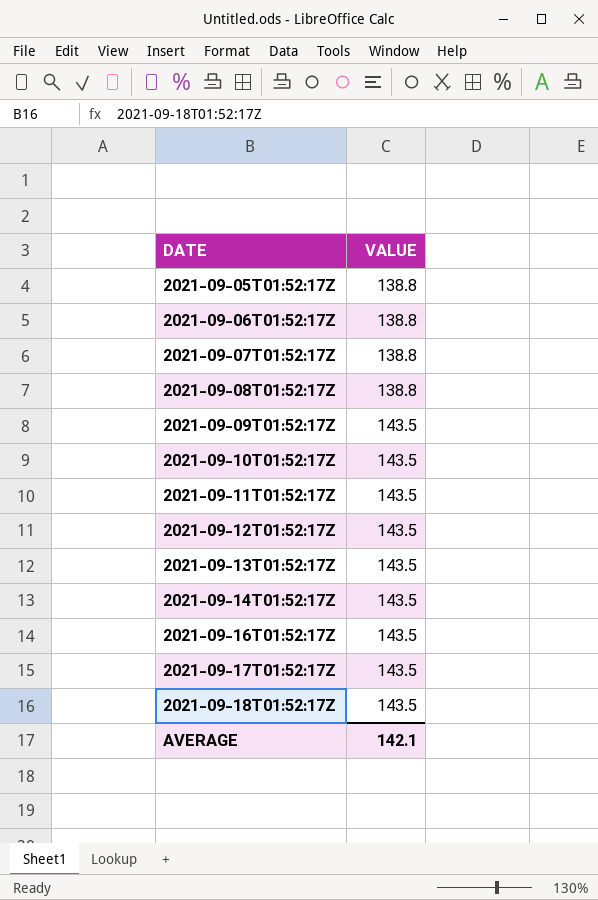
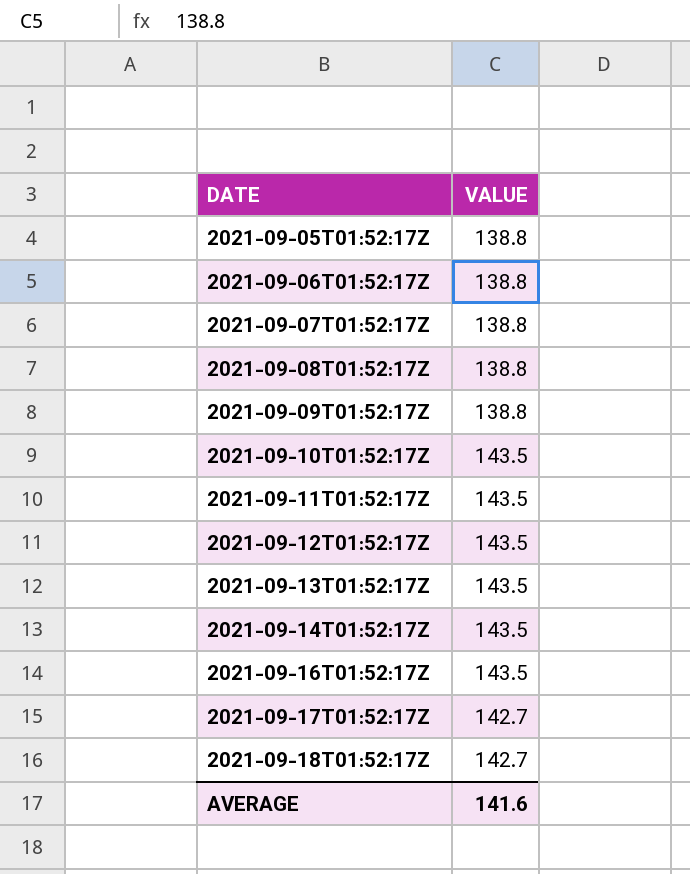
2021-09-09T01:52:17Z | VALUE: 143.5 -> 138.8
2021-09-17T01:52:17Z | VALUE: 143.5 -> 142.7
2021-09-18T01:52:17Z | VALUE: 143.5 -> 142.7
AVERAGE | VALUE: 142.1 -> 141.6

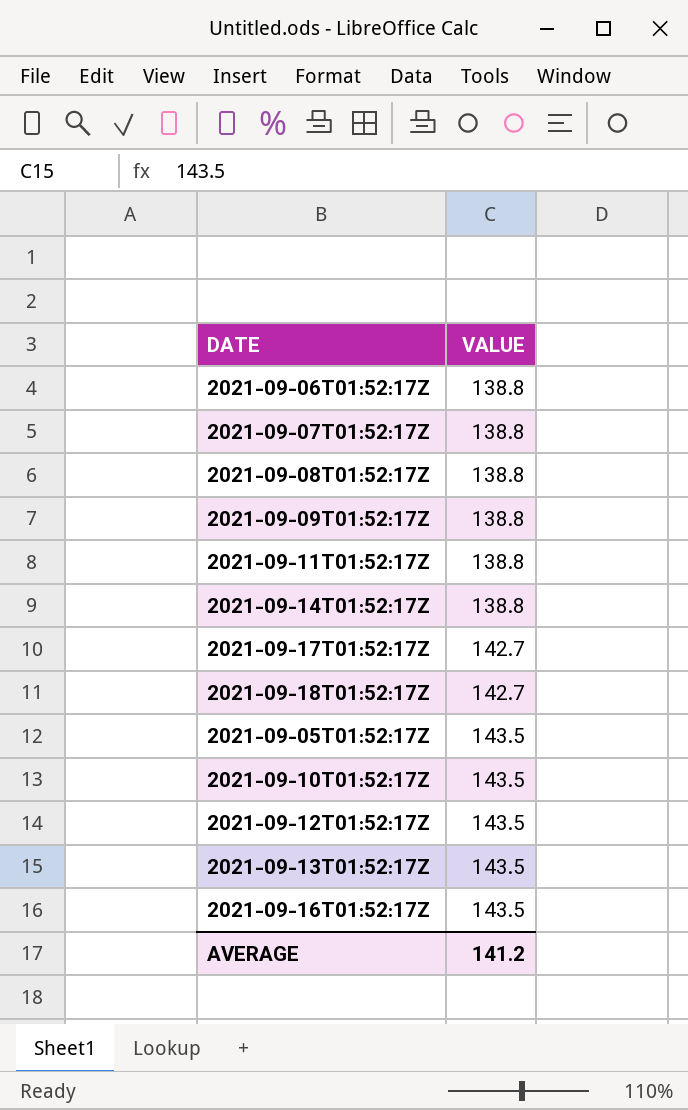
row order: DATE ascending -> VALUE ascending
2021-09-11T01:52:17Z | VALUE: 143.5 -> 138.8
2021-09-14T01:52:17Z | VALUE: 143.5 -> 138.8
2021-09-05T01:52:17Z | VALUE: 138.8 -> 143.5
AVERAGE | VALUE: 141.6 -> 141.2

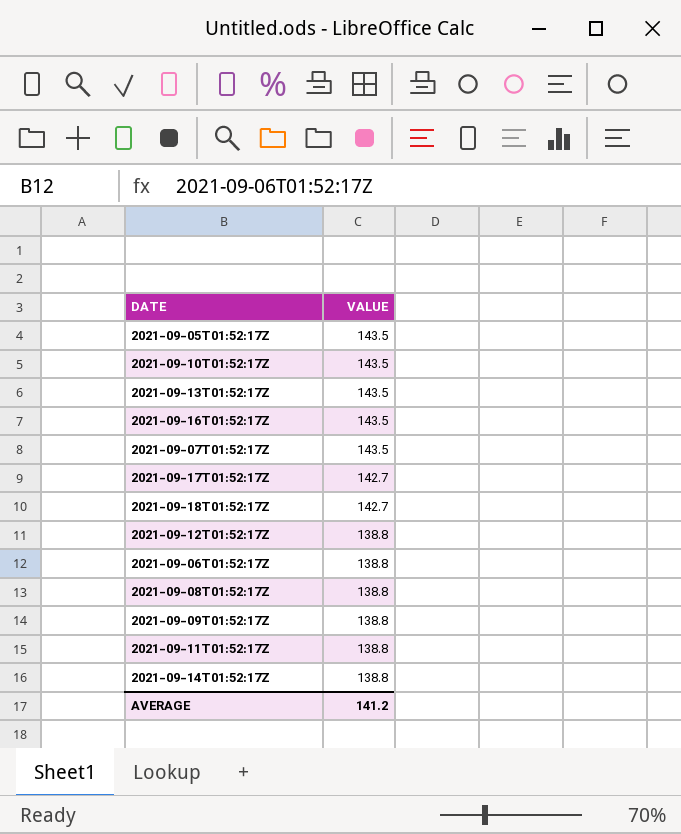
row order: VALUE ascending -> VALUE descending
2021-09-07T01:52:17Z | VALUE: 138.8 -> 143.5
2021-09-12T01:52:17Z | VALUE: 143.5 -> 138.8

